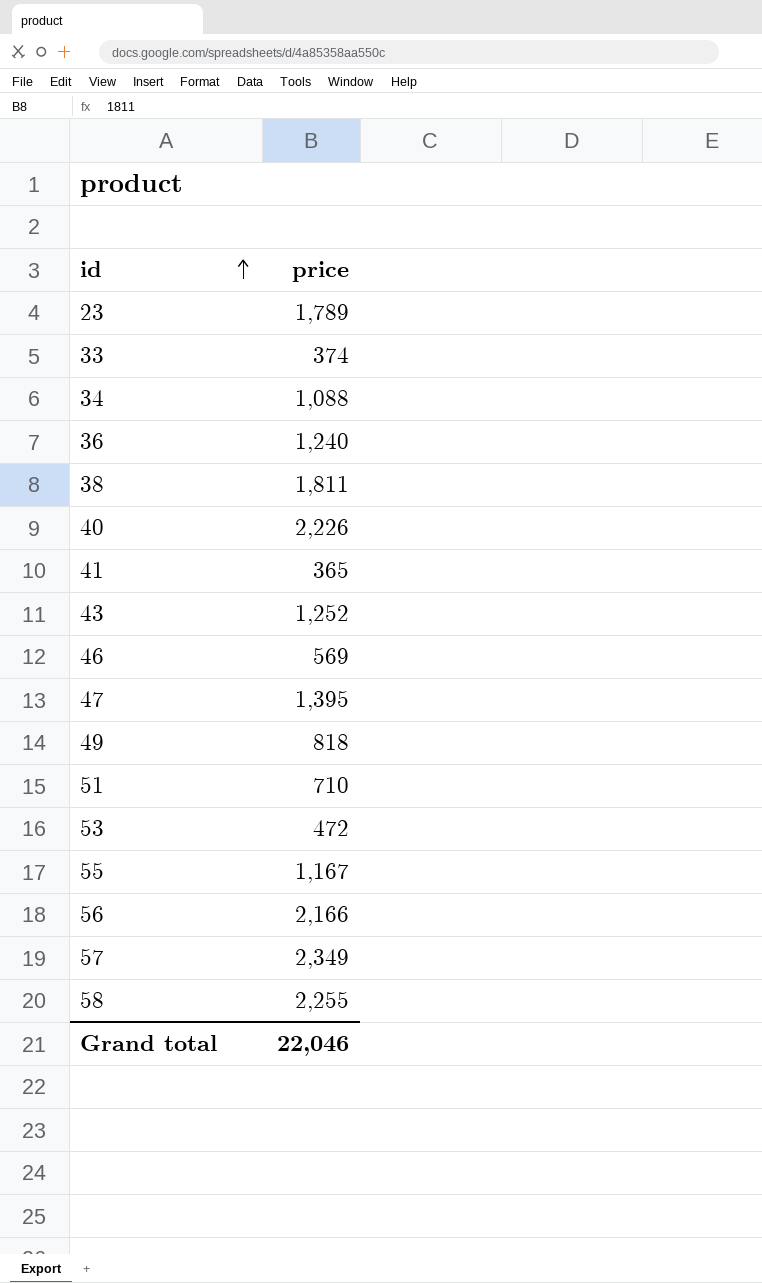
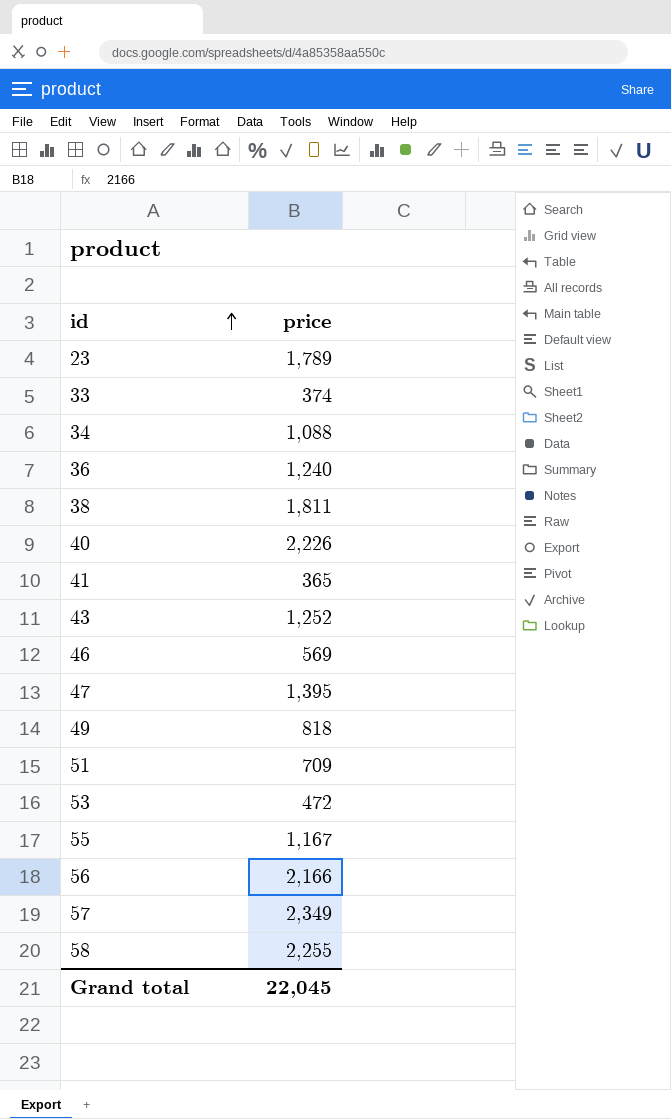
51 | price: 710 -> 709
Grand total | price: 22,046 -> 22,045

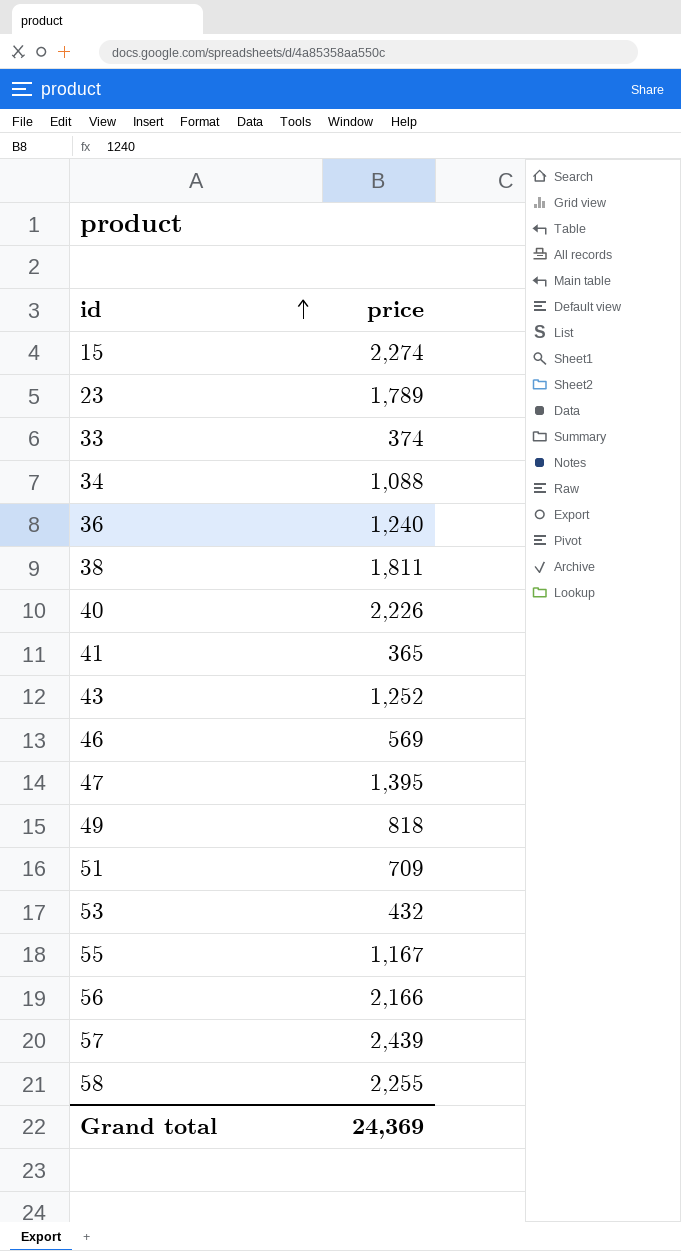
row 15: none -> 2,274
53 | price: 472 -> 432
57 | price: 2,349 -> 2,439
Grand total | price: 22,045 -> 24,369

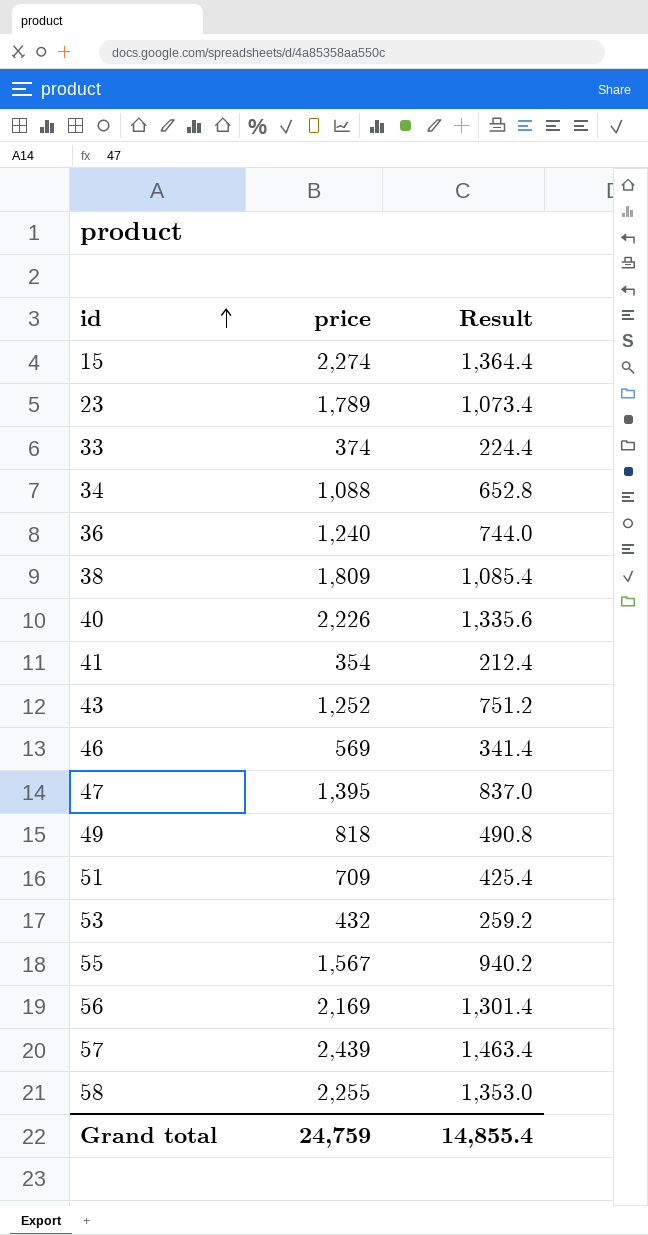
column Result | formula: none -> [price] * 0.6
38 | price: 1,811 -> 1,809
41 | price: 365 -> 354
55 | price: 1,167 -> 1,567
56 | price: 2,166 -> 2,169
Grand total | price: 24,369 -> 24,759

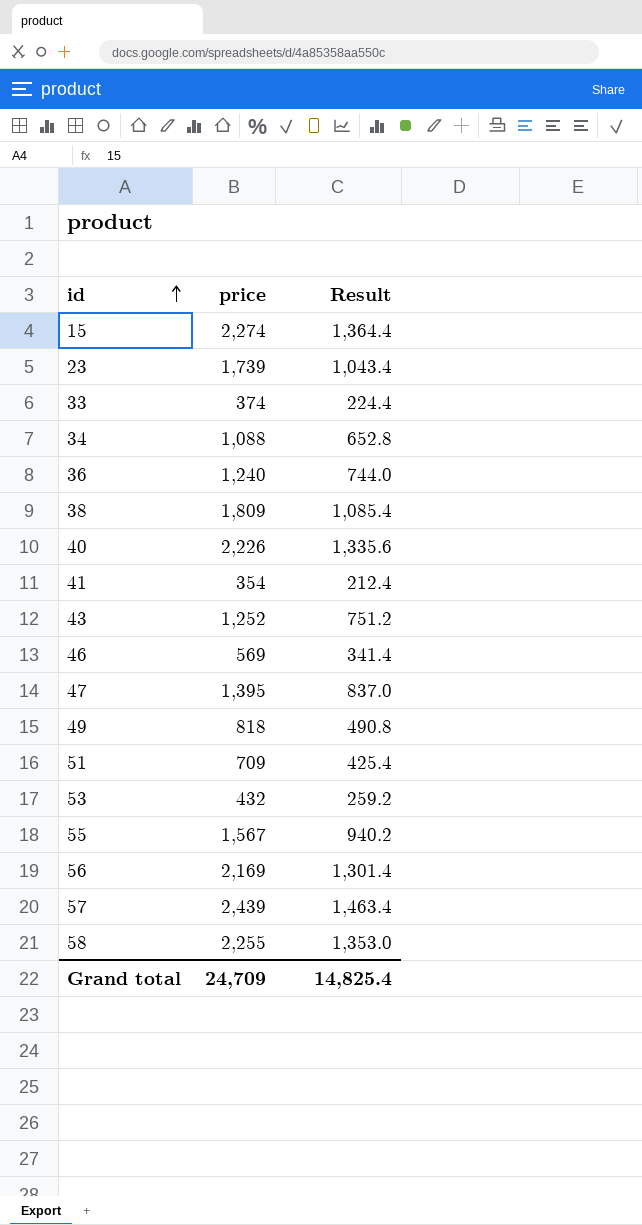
23 | price: 1,789 -> 1,739
23 | Result: 1,073.4 -> 1,043.4
Grand total | price: 24,759 -> 24,709
Grand total | Result: 14,855.4 -> 14,825.4

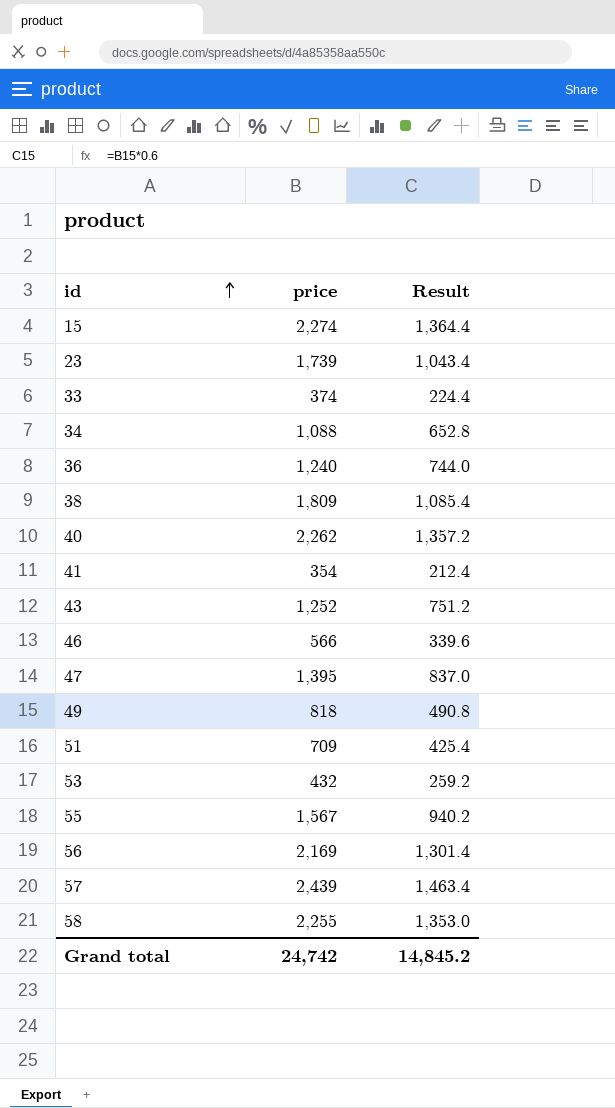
40 | price: 2,226 -> 2,262
40 | Result: 1,335.6 -> 1,357.2
46 | price: 569 -> 566
46 | Result: 341.4 -> 339.6
Grand total | price: 24,709 -> 24,742
Grand total | Result: 14,825.4 -> 14,845.2

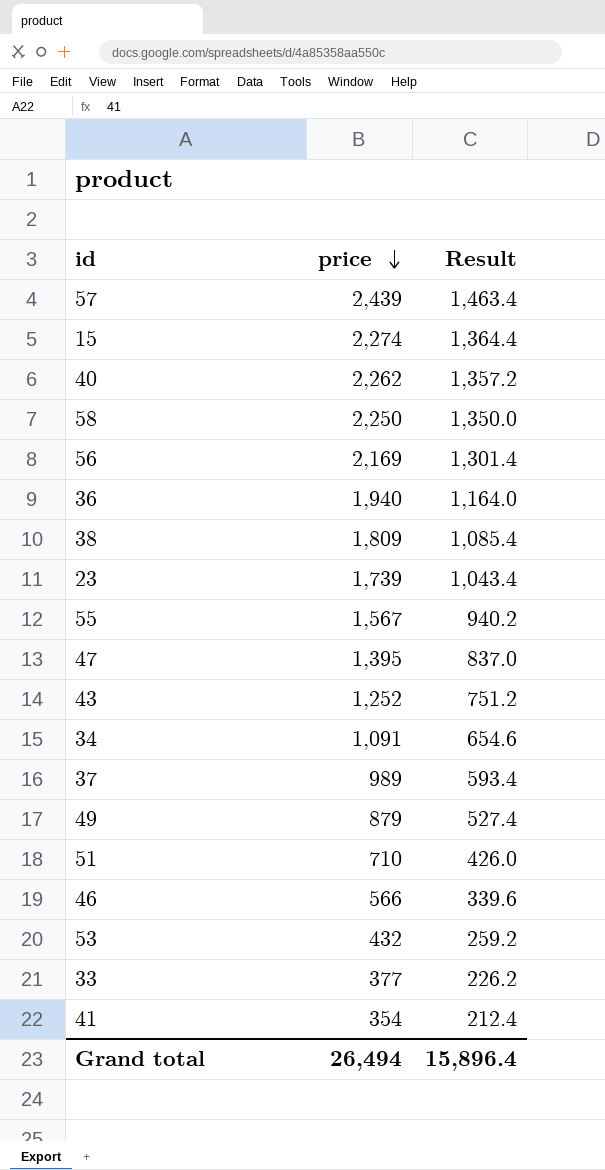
row order: id ascending -> price descending
58 | price: 2,255 -> 2,250
58 | Result: 1,353.0 -> 1,350.0
36 | price: 1,240 -> 1,940
36 | Result: 744.0 -> 1,164.0
34 | price: 1,088 -> 1,091
34 | Result: 652.8 -> 654.6
row 37: none -> 989 | 593.4
49 | price: 818 -> 879
49 | Result: 490.8 -> 527.4
51 | price: 709 -> 710
51 | Result: 425.4 -> 426.0
33 | price: 374 -> 377
33 | Result: 224.4 -> 226.2
Grand total | price: 24,742 -> 26,494
Grand total | Result: 14,845.2 -> 15,896.4

